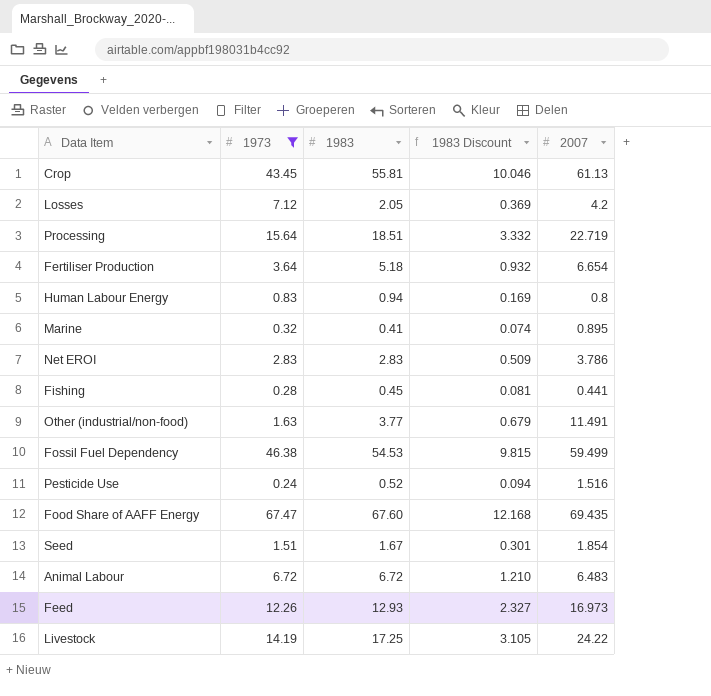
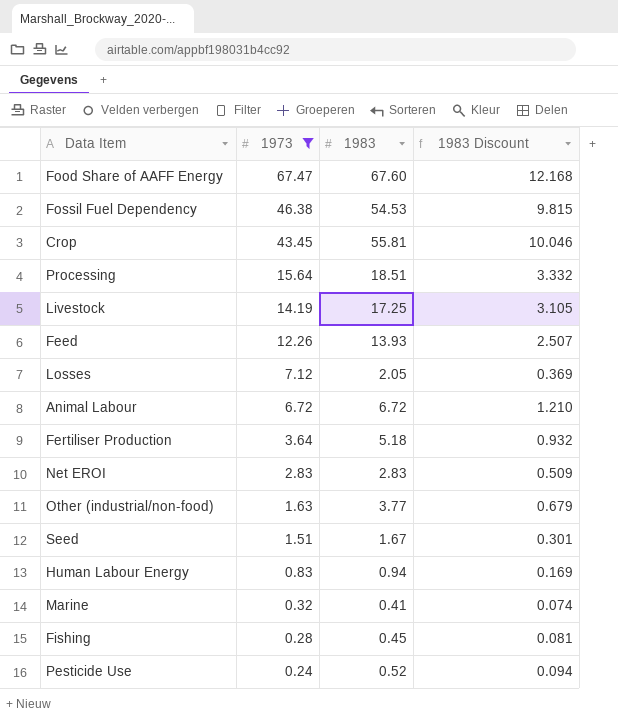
row order: none -> 1973 descending
column 2007 | position: 5 -> none
Feed | 1983: 12.93 -> 13.93
Feed | 1983 Discount: 2.327 -> 2.507

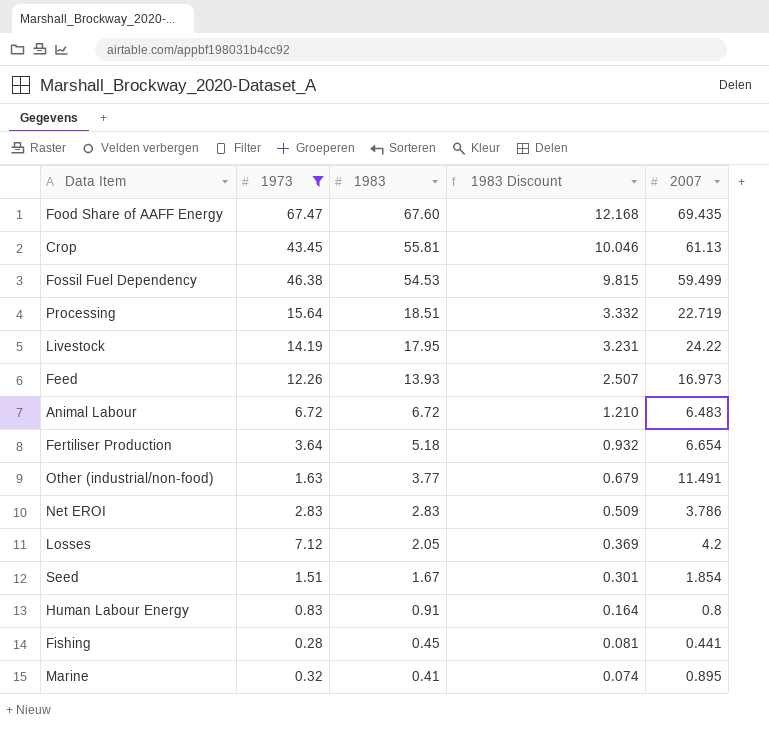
row order: 1973 descending -> 1983 descending
column 2007 | position: none -> 5
row Pesticide Use: 0.24 | 0.52 | 0.094 -> none
Livestock | 1983: 17.25 -> 17.95
Livestock | 1983 Discount: 3.105 -> 3.231
Human Labour Energy | 1983: 0.94 -> 0.91
Human Labour Energy | 1983 Discount: 0.169 -> 0.164

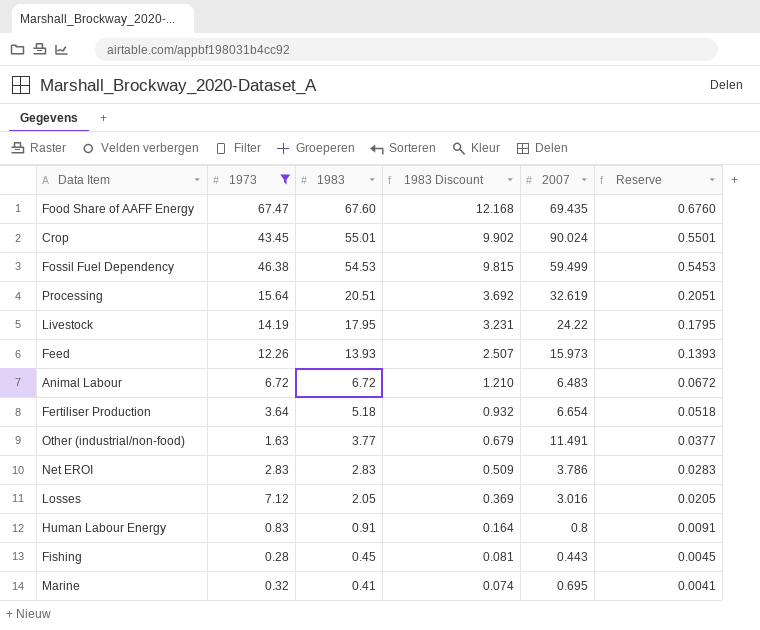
column Reserve | formula: none -> [1983] * 0.01
row Seed: 1.51 | 1.67 | 0.301 | 1.854 -> none
Crop | 1983: 55.81 -> 55.01
Crop | 1983 Discount: 10.046 -> 9.902
Crop | 2007: 61.13 -> 90.024
Processing | 1983: 18.51 -> 20.51
Processing | 1983 Discount: 3.332 -> 3.692
Processing | 2007: 22.719 -> 32.619
Feed | 2007: 16.973 -> 15.973
Losses | 2007: 4.2 -> 3.016
Fishing | 2007: 0.441 -> 0.443
Marine | 2007: 0.895 -> 0.695

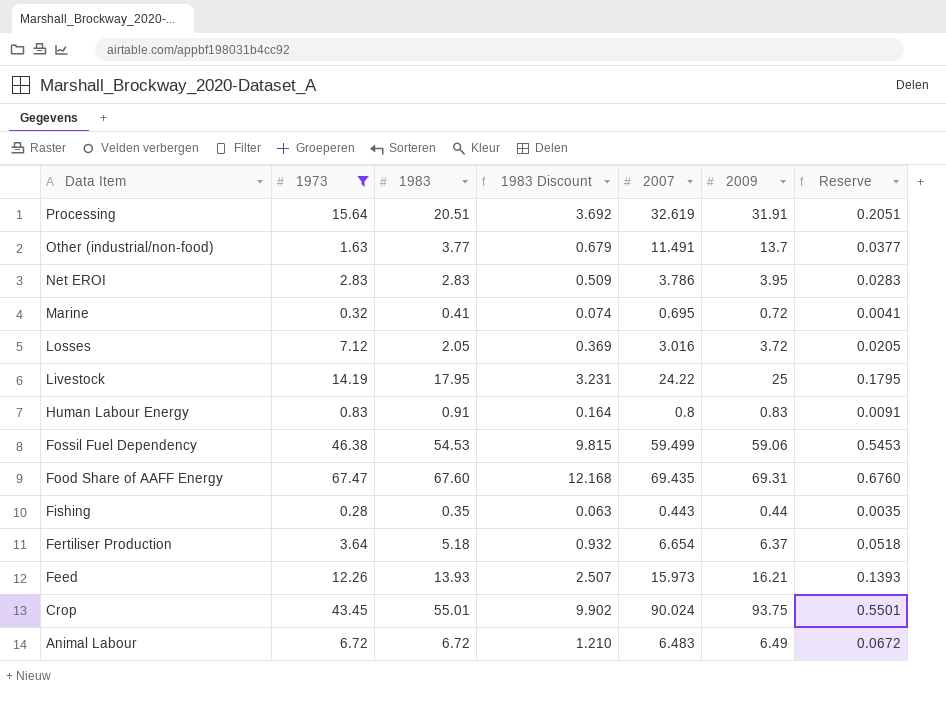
row order: 1983 descending -> Data Item descending
column 2009 | position: none -> 6
Fishing | 1983: 0.45 -> 0.35
Fishing | 1983 Discount: 0.081 -> 0.063
Fishing | Reserve: 0.0045 -> 0.0035

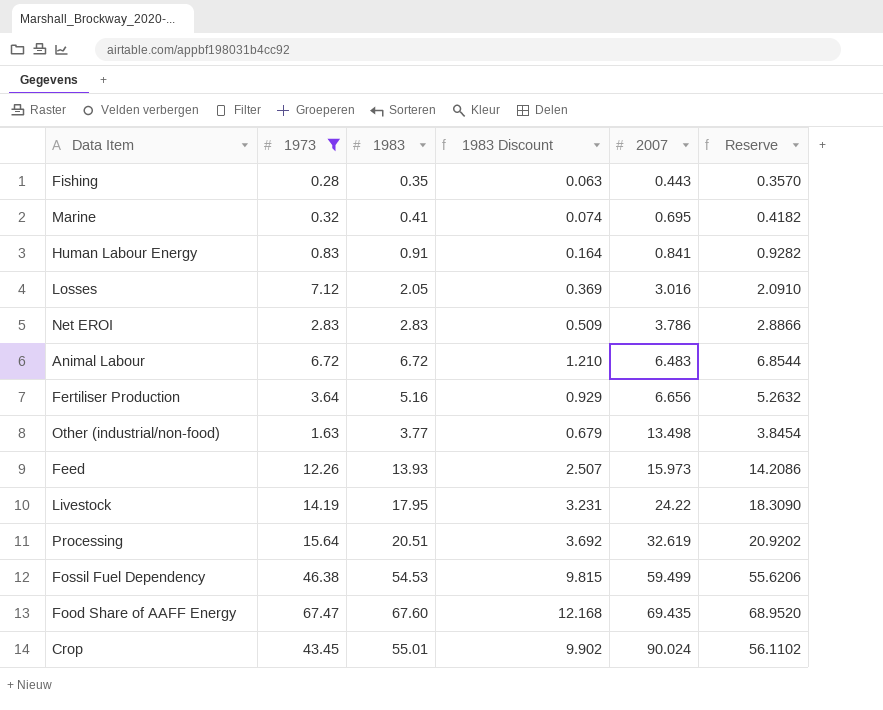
row order: Data Item descending -> 2007 ascending
column 2009 | position: 6 -> none
column Reserve | formula: [1983] * 0.01 -> [1983] * 1.02
Human Labour Energy | 2007: 0.8 -> 0.841
Fertiliser Production | 1983: 5.18 -> 5.16
Fertiliser Production | 1983 Discount: 0.932 -> 0.929
Fertiliser Production | 2007: 6.654 -> 6.656
Other (industrial/non-food) | 2007: 11.491 -> 13.498

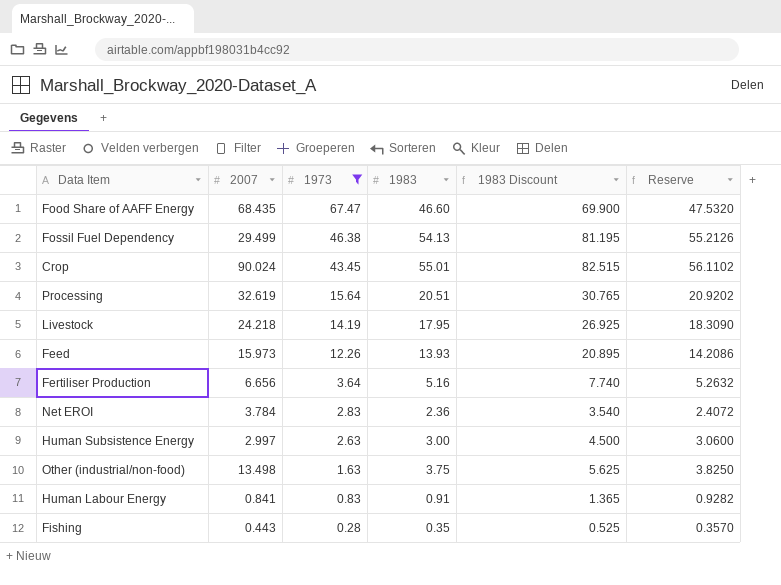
row order: 2007 ascending -> 1973 descending
column 2007 | position: 5 -> 2
column 1983 Discount | formula: [1983] * 0.18 -> [1983] * 1.5
row Marine: 0.32 | 0.41 | 0.074 | 0.695 | 0.4182 -> none
row Losses: 7.12 | 2.05 | 0.369 | 3.016 | 2.0910 -> none
row Animal Labour: 6.72 | 6.72 | 1.210 | 6.483 | 6.8544 -> none
Food Share of AAFF Energy | 2007: 69.435 -> 68.435
Food Share of AAFF Energy | 1983: 67.60 -> 46.60
Food Share of AAFF Energy | Reserve: 68.9520 -> 47.5320
Fossil Fuel Dependency | 2007: 59.499 -> 29.499
Fossil Fuel Dependency | 1983: 54.53 -> 54.13
Fossil Fuel Dependency | Reserve: 55.6206 -> 55.2126
Livestock | 2007: 24.22 -> 24.218
Net EROI | 2007: 3.786 -> 3.784
Net EROI | 1983: 2.83 -> 2.36
Net EROI | Reserve: 2.8866 -> 2.4072
row Human Subsistence Energy: none -> 2.997 | 2.63 | 3.00 | 4.500 | 3.0600
Other (industrial/non-food) | 1983: 3.77 -> 3.75
Other (industrial/non-food) | Reserve: 3.8454 -> 3.8250

